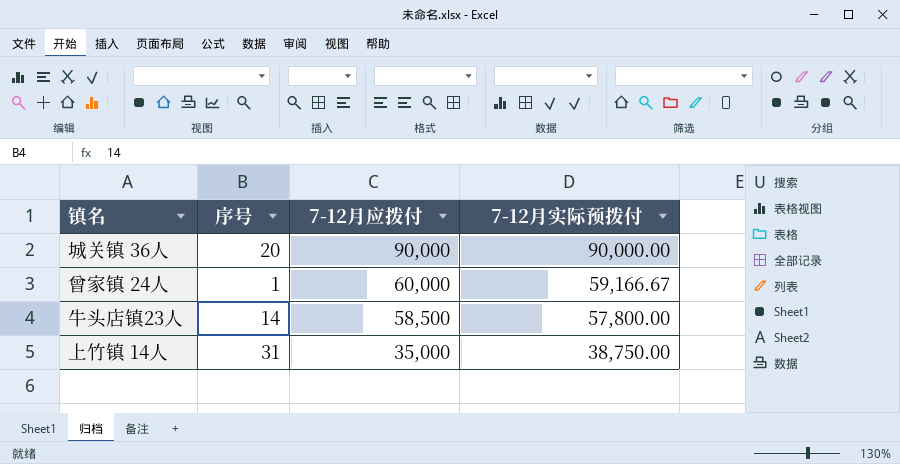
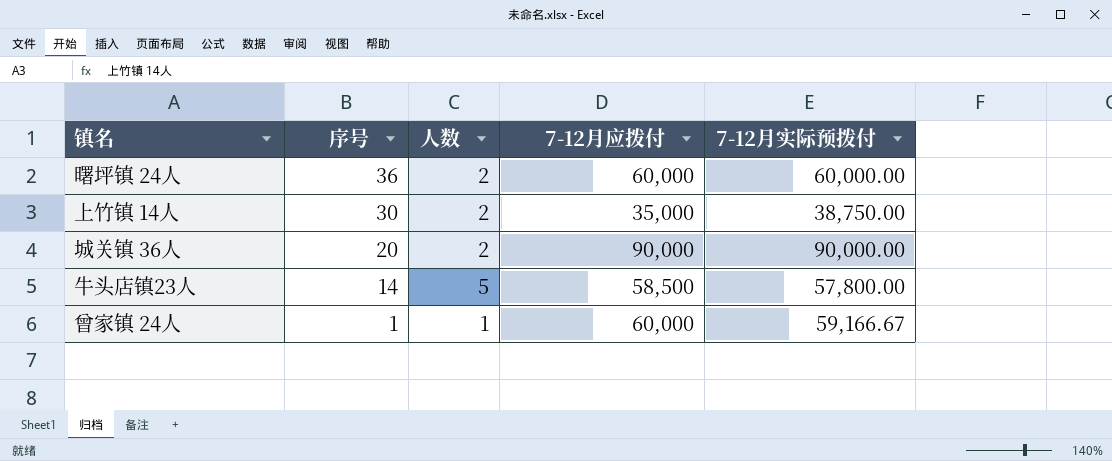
row order: 7-12月应拨付 descending -> 序号 descending
column 人数 | position: none -> 3
row 曙坪镇 24人: none -> 36 | 2 | 60,000 | 60,000.00
上竹镇 14人 | 序号: 31 -> 30

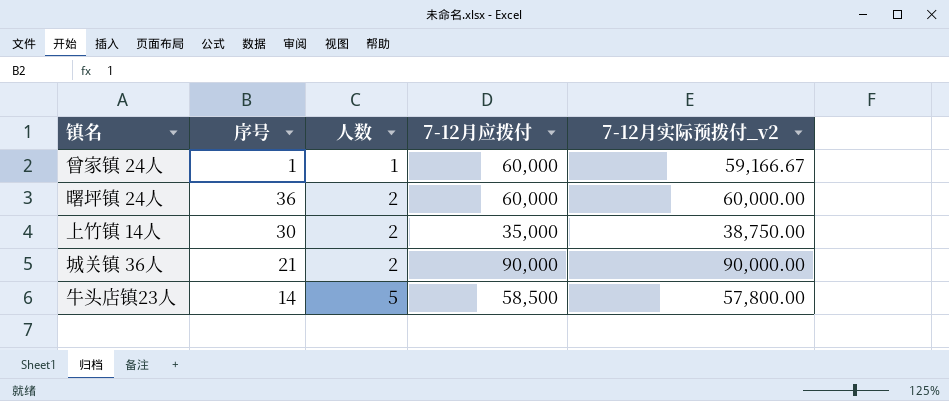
row order: 序号 descending -> 人数 ascending
column name: 7-12月实际预拨付 -> 7-12月实际预拨付_v2
城关镇 36人 | 序号: 20 -> 21

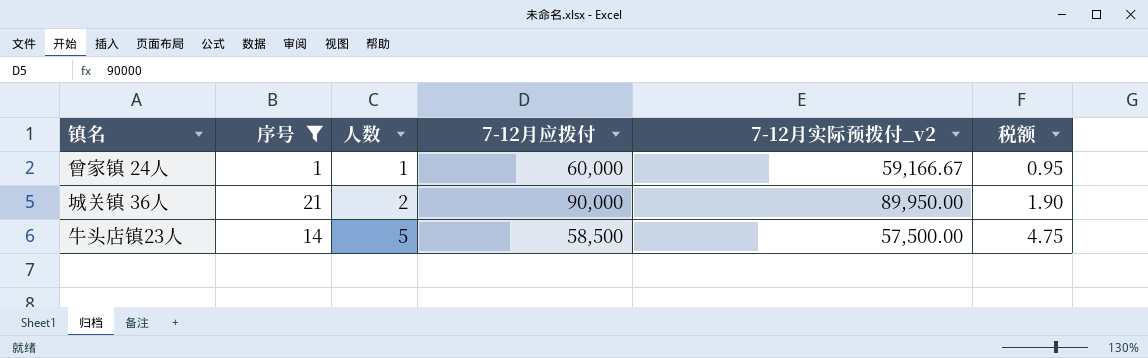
filter: none -> 序号 <= 21
column 税额 | formula: none -> [人数] * 0.95
城关镇 36人 | 7-12月实际预拨付_v2: 90,000.00 -> 89,950.00
牛头店镇23人 | 7-12月实际预拨付_v2: 57,800.00 -> 57,500.00

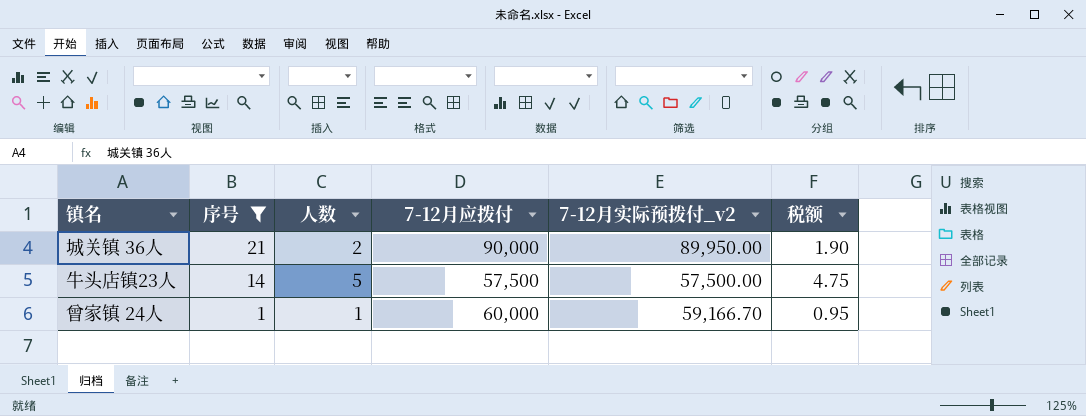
row order: 人数 ascending -> 序号 descending
牛头店镇23人 | 7-12月应拨付: 58,500 -> 57,500
曾家镇 24人 | 7-12月实际预拨付_v2: 59,166.67 -> 59,166.70

